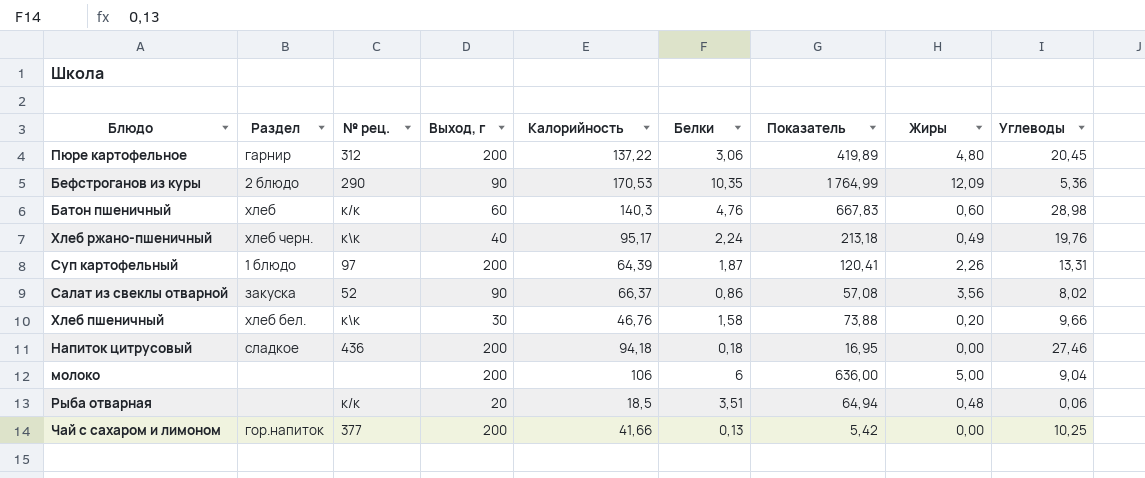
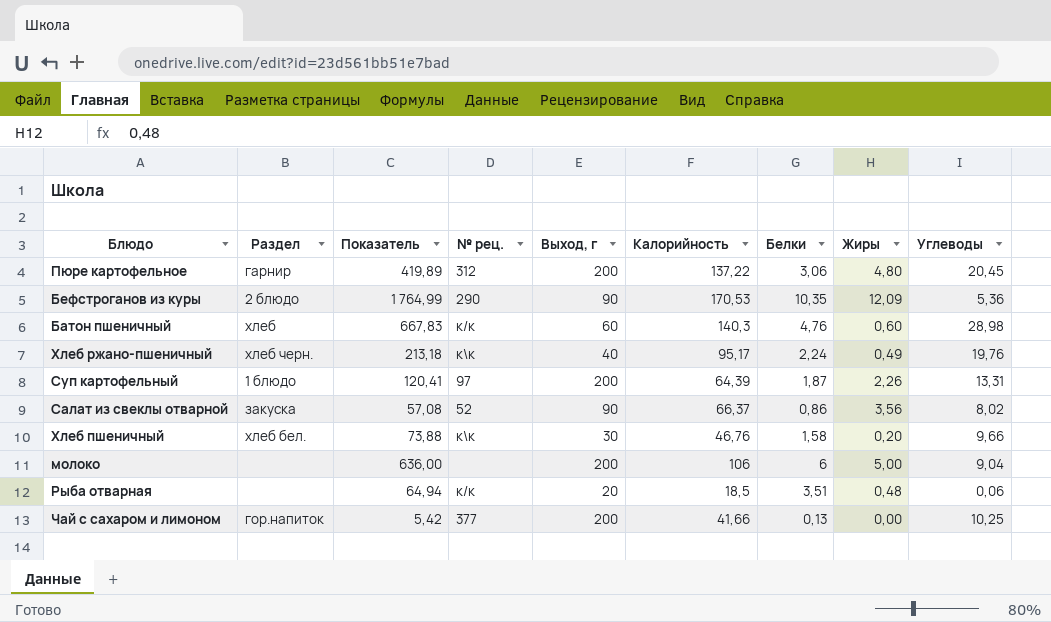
column Показатель | position: 7 -> 3
row Напиток цитрусовый: сладкое | 436 | 200 | 94,18 | 0,18 | 16,95 | 0,00 | 27,46 -> none

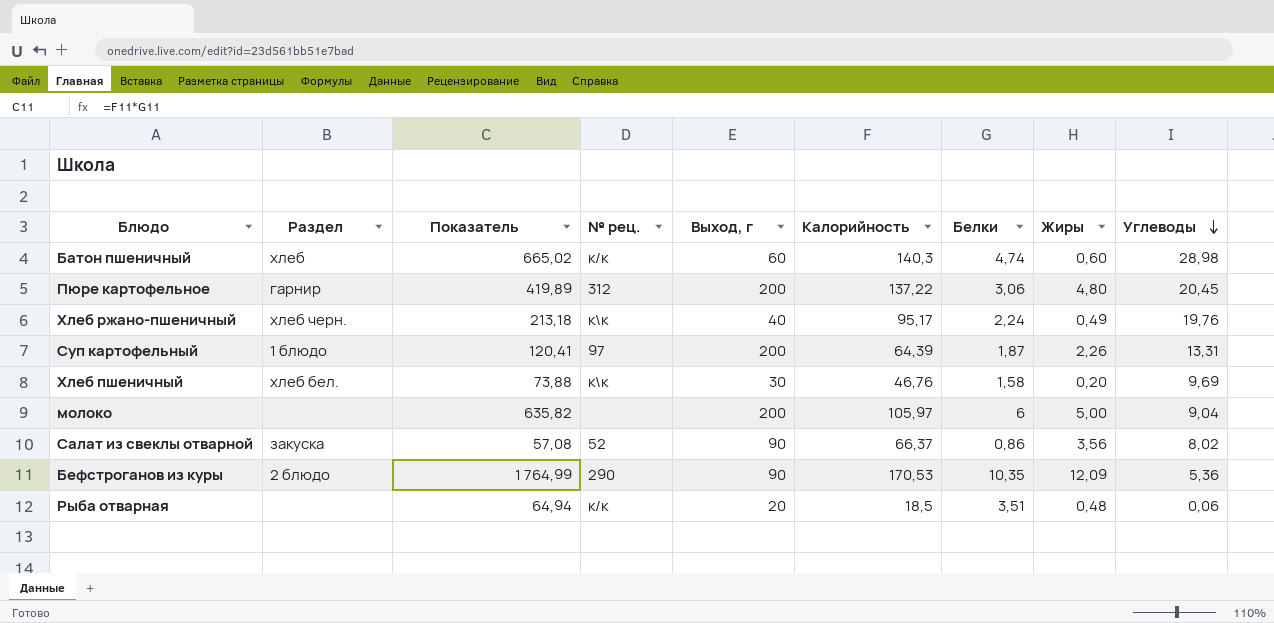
row order: none -> Углеводы descending
row Чай с сахаром и лимоном: гор.напиток | 5,42 | 377 | 200 | 41,66 | 0,13 | 0,00 | 10,25 -> none
Батон пшеничный | Показатель: 667,83 -> 665,02
Батон пшеничный | Белки: 4,76 -> 4,74
Хлеб пшеничный | Углеводы: 9,66 -> 9,69
молоко | Показатель: 636,00 -> 635,82
молоко | Калорийность: 106 -> 105,97

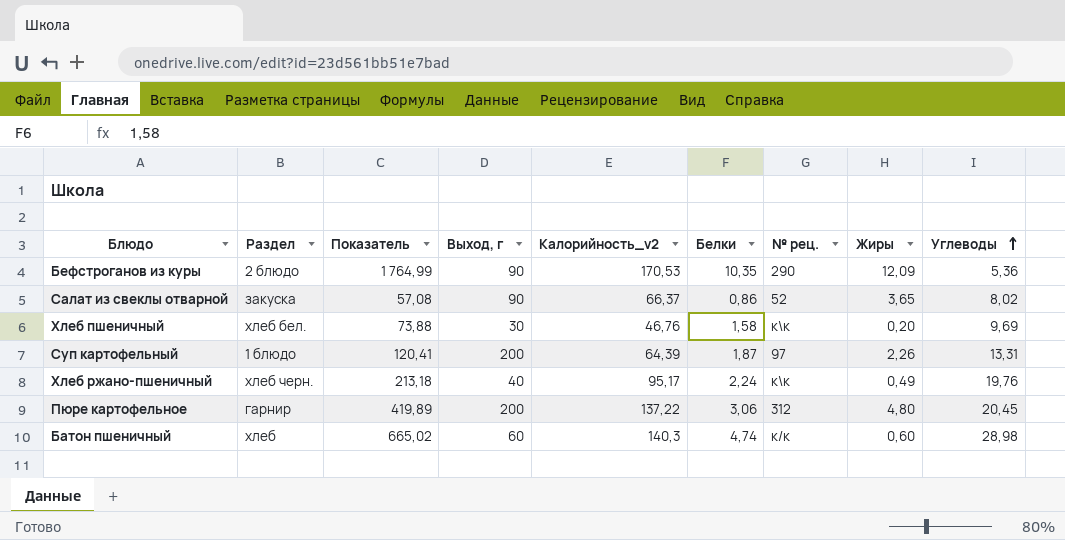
row order: Углеводы descending -> Углеводы ascending
column name: Калорийность -> Калорийность_v2
column № рец. | position: 4 -> 7
row молоко: none | 635,82 | none | 200 | 105,97 | 6 | 5,00 | 9,04 -> none
row Рыба отварная: none | 64,94 | к/к | 20 | 18,5 | 3,51 | 0,48 | 0,06 -> none
Салат из свеклы отварной | Жиры: 3,56 -> 3,65

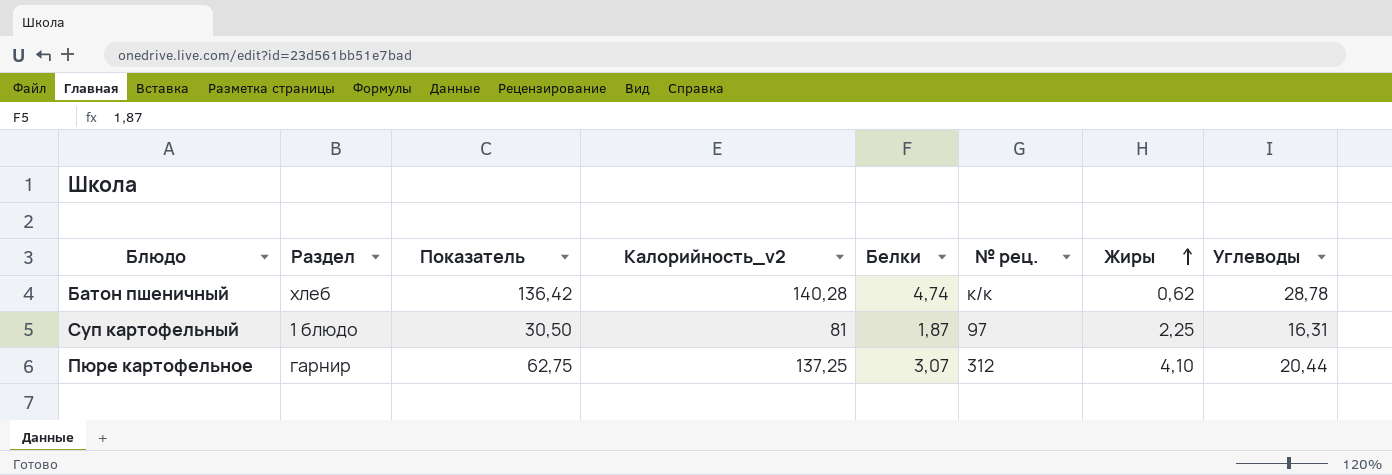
row order: Углеводы ascending -> Жиры ascending
column Выход, г | position: 4 -> none
column Показатель | formula: [Калорийность_v2] * [Белки] -> [Белки] * [Углеводы]
row Бефстроганов из куры: 2 блюдо | 1 764,99 | 90 | 170,53 | 10,35 | 290 | 12,09 | 5,36 -> none
row Салат из свеклы отварной: закуска | 57,08 | 90 | 66,37 | 0,86 | 52 | 3,65 | 8,02 -> none
row Хлеб пшеничный: хлеб бел. | 73,88 | 30 | 46,76 | 1,58 | к\к | 0,20 | 9,69 -> none
row Хлеб ржано-пшеничный: хлеб черн. | 213,18 | 40 | 95,17 | 2,24 | к\к | 0,49 | 19,76 -> none
Батон пшеничный | Калорийность_v2: 140,3 -> 140,28
Батон пшеничный | Жиры: 0,60 -> 0,62
Батон пшеничный | Углеводы: 28,98 -> 28,78
Суп картофельный | Калорийность_v2: 64,39 -> 81
Суп картофельный | Жиры: 2,26 -> 2,25
Суп картофельный | Углеводы: 13,31 -> 16,31
Пюре картофельное | Калорийность_v2: 137,22 -> 137,25
Пюре картофельное | Белки: 3,06 -> 3,07
Пюре картофельное | Жиры: 4,80 -> 4,10
Пюре картофельное | Углеводы: 20,45 -> 20,44

